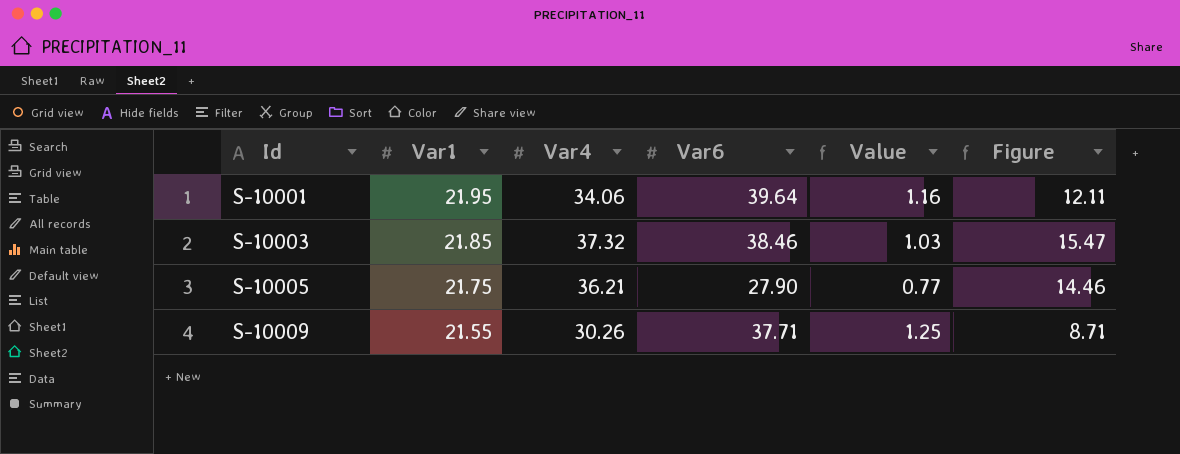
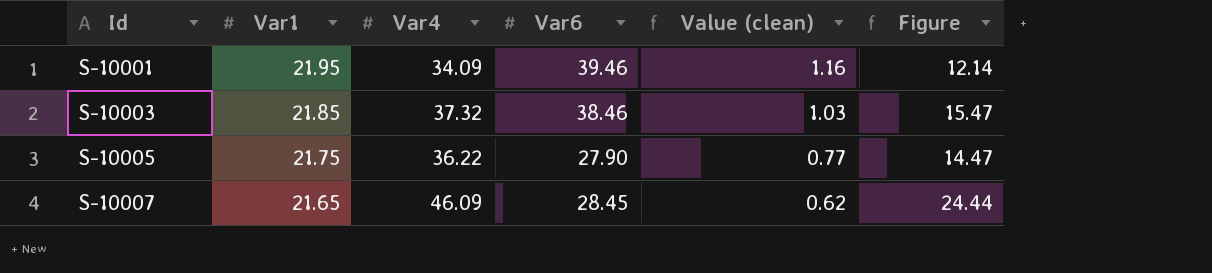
column name: Value -> Value (clean)
row S-10009: 21.55 | 30.26 | 37.71 | 1.25 | 8.71 -> none
S-10001 | Var4: 34.06 -> 34.09
S-10001 | Var6: 39.64 -> 39.46
S-10001 | Figure: 12.11 -> 12.14
S-10005 | Var4: 36.21 -> 36.22
S-10005 | Figure: 14.46 -> 14.47
row S-10007: none -> 21.65 | 46.09 | 28.45 | 0.62 | 24.44

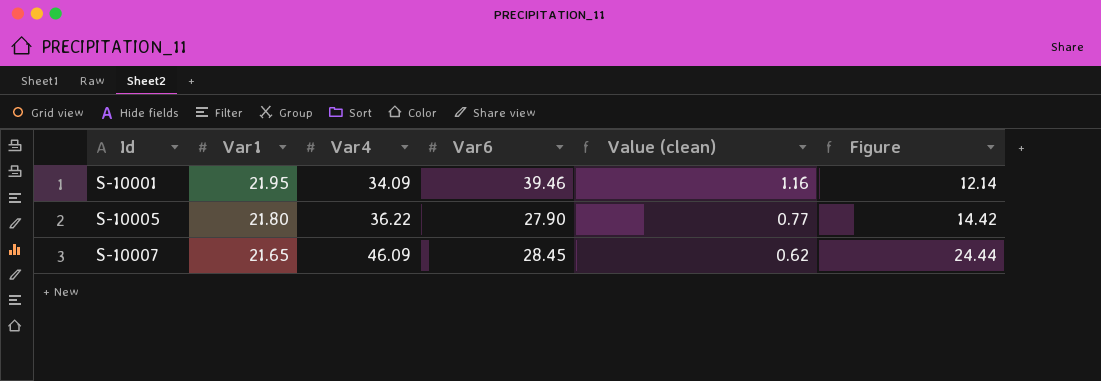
row S-10003: 21.85 | 37.32 | 38.46 | 1.03 | 15.47 -> none
S-10005 | Var1: 21.75 -> 21.80
S-10005 | Figure: 14.47 -> 14.42

